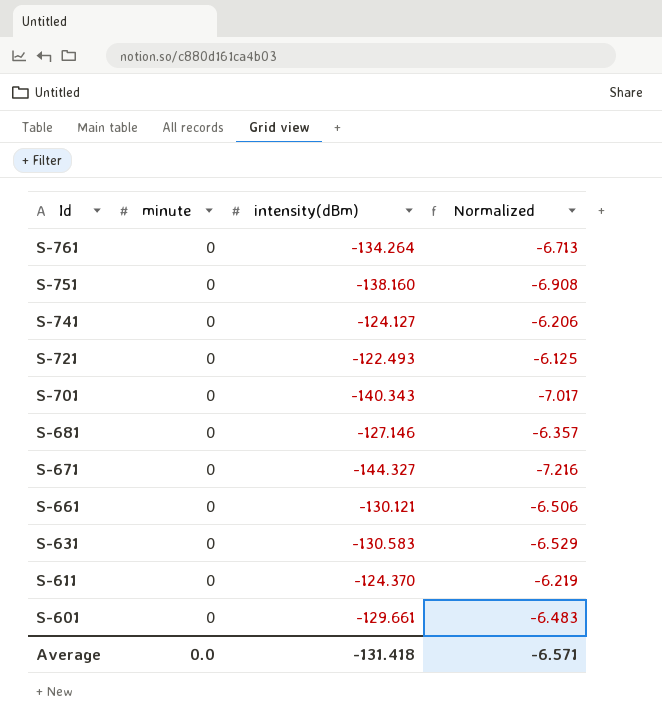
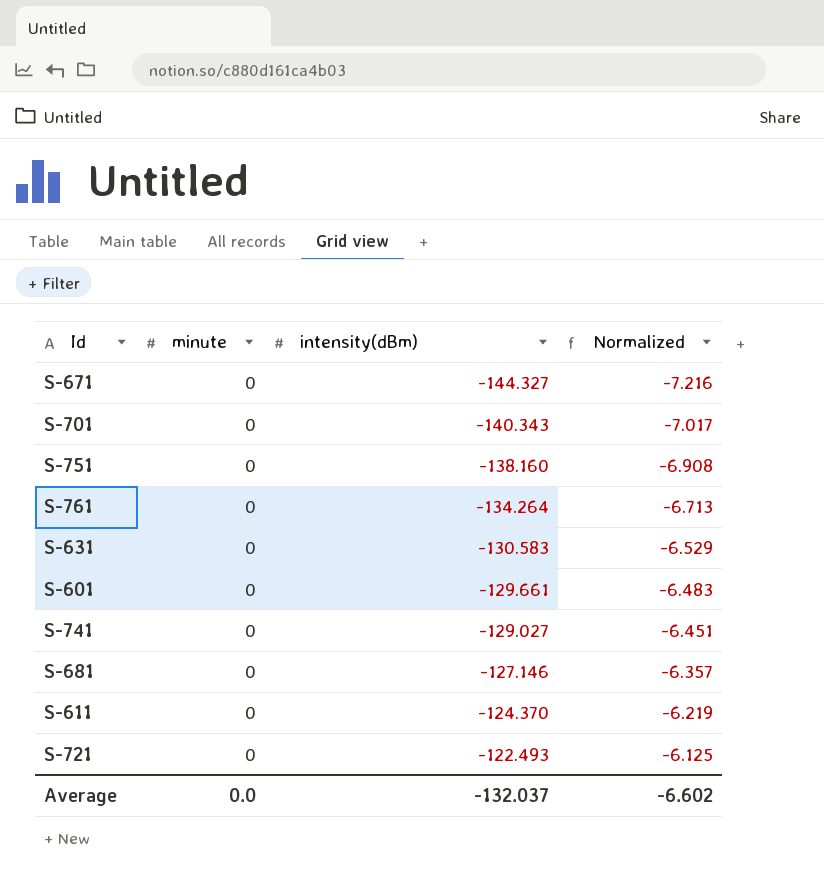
row order: Id descending -> intensity(dBm) ascending
row S-661: 0 | -130.121 | -6.506 -> none
S-741 | intensity(dBm): -124.127 -> -129.027
S-741 | Normalized: -6.206 -> -6.451
Average | intensity(dBm): -131.418 -> -132.037
Average | Normalized: -6.571 -> -6.602

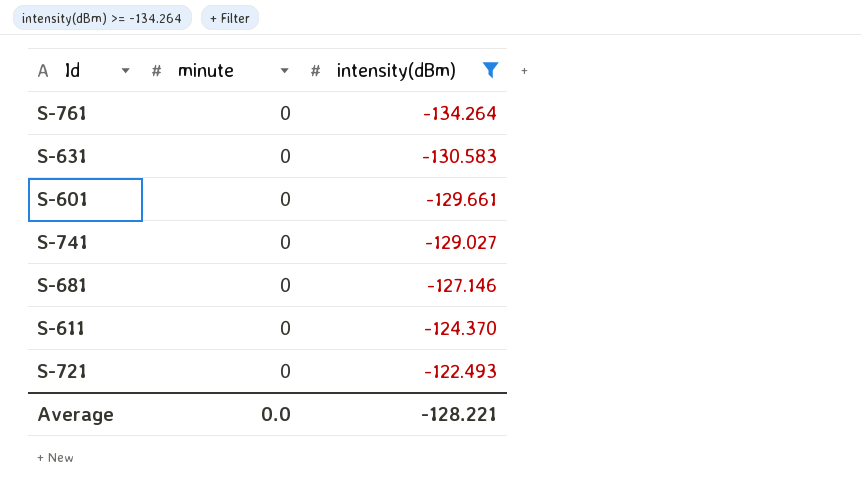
filter: none -> intensity(dBm) >= -134.264
column Normalized | formula: [intensity(dBm)] * 0.05 -> none
Average | intensity(dBm): -132.037 -> -128.221

